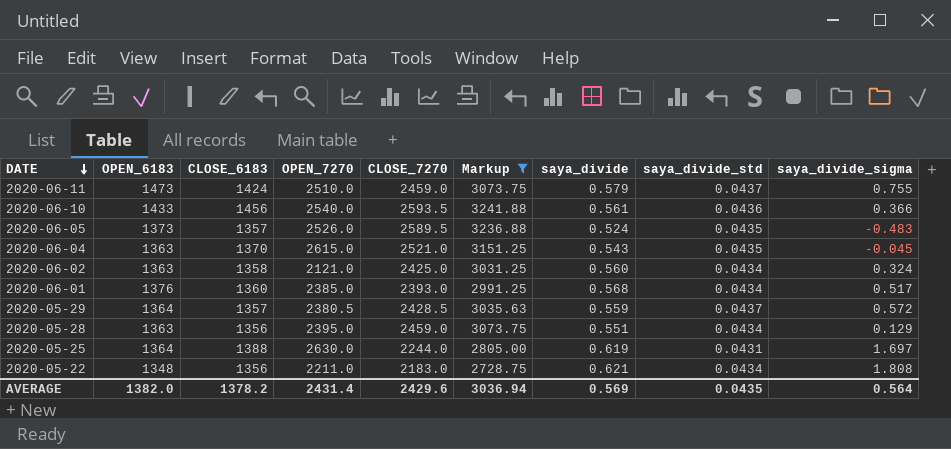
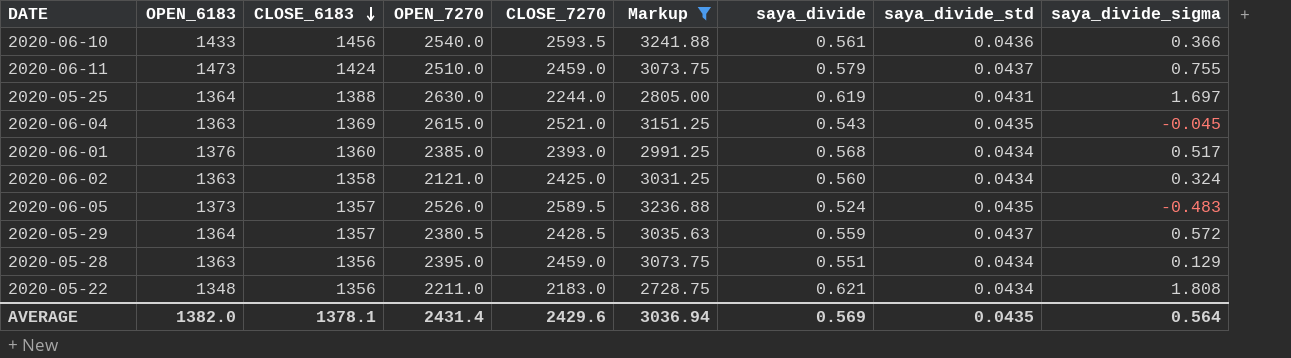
row order: DATE descending -> CLOSE_6183 descending
2020-06-04 | CLOSE_6183: 1370 -> 1369
AVERAGE | CLOSE_6183: 1378.2 -> 1378.1

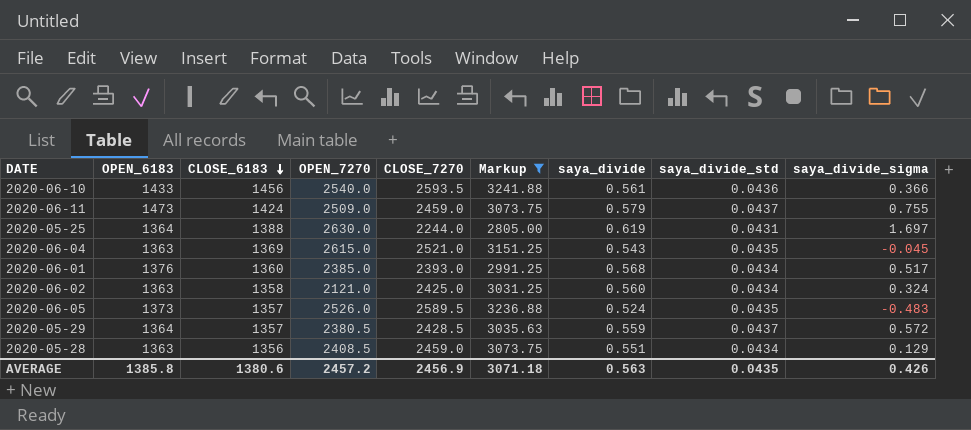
row 2020-05-22: 1348 | 1356 | 2211.0 | 2183.0 | 2728.75 | 0.621 | 0.0434 | 1.808 -> none
2020-06-11 | OPEN_7270: 2510.0 -> 2509.0
2020-05-28 | OPEN_7270: 2395.0 -> 2408.5
AVERAGE | OPEN_6183: 1382.0 -> 1385.8
AVERAGE | CLOSE_6183: 1378.1 -> 1380.6
AVERAGE | OPEN_7270: 2431.4 -> 2457.2
AVERAGE | CLOSE_7270: 2429.6 -> 2456.9
AVERAGE | Markup: 3036.94 -> 3071.18
AVERAGE | saya_divide: 0.569 -> 0.563
AVERAGE | saya_divide_sigma: 0.564 -> 0.426

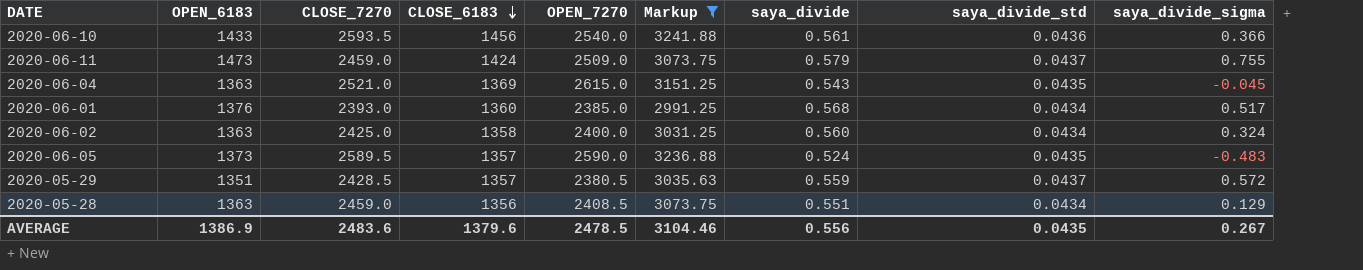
column CLOSE_7270 | position: 5 -> 3
row 2020-05-25: 1364 | 1388 | 2630.0 | 2244.0 | 2805.00 | 0.619 | 0.0431 | 1.697 -> none
2020-06-02 | OPEN_7270: 2121.0 -> 2400.0
2020-06-05 | OPEN_7270: 2526.0 -> 2590.0
2020-05-29 | OPEN_6183: 1364 -> 1351
AVERAGE | OPEN_6183: 1385.8 -> 1386.9
AVERAGE | CLOSE_7270: 2456.9 -> 2483.6
AVERAGE | CLOSE_6183: 1380.6 -> 1379.6
AVERAGE | OPEN_7270: 2457.2 -> 2478.5
AVERAGE | Markup: 3071.18 -> 3104.46
AVERAGE | saya_divide: 0.563 -> 0.556
AVERAGE | saya_divide_sigma: 0.426 -> 0.267

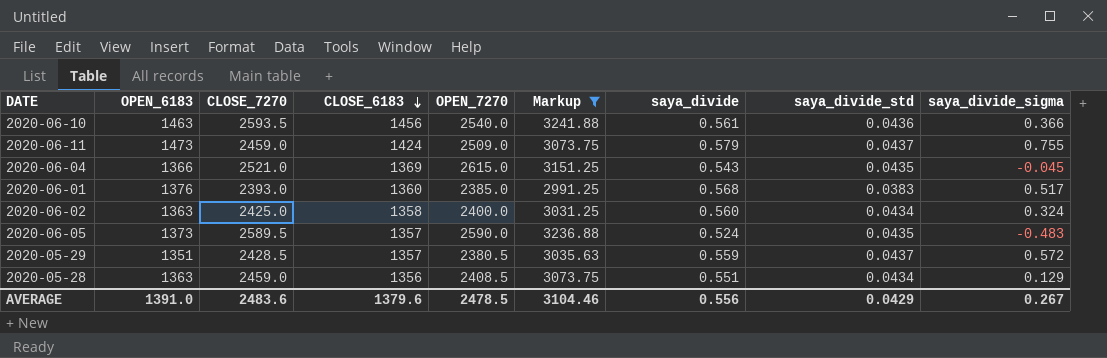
2020-06-10 | OPEN_6183: 1433 -> 1463
2020-06-04 | OPEN_6183: 1363 -> 1366
2020-06-01 | saya_divide_std: 0.0434 -> 0.0383
AVERAGE | OPEN_6183: 1386.9 -> 1391.0
AVERAGE | saya_divide_std: 0.0435 -> 0.0429

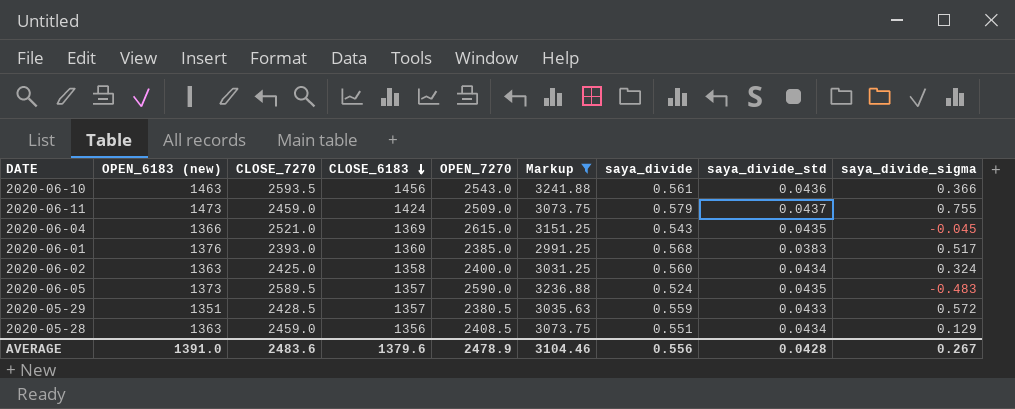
column name: OPEN_6183 -> OPEN_6183 (new)
2020-06-10 | OPEN_7270: 2540.0 -> 2543.0
2020-05-29 | saya_divide_std: 0.0437 -> 0.0433
AVERAGE | OPEN_7270: 2478.5 -> 2478.9
AVERAGE | saya_divide_std: 0.0429 -> 0.0428

